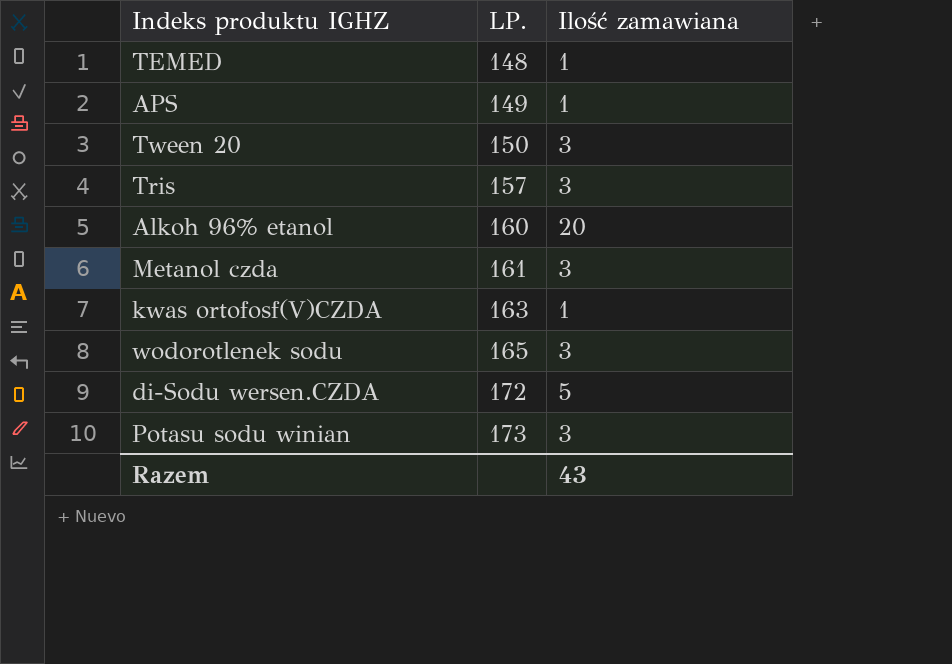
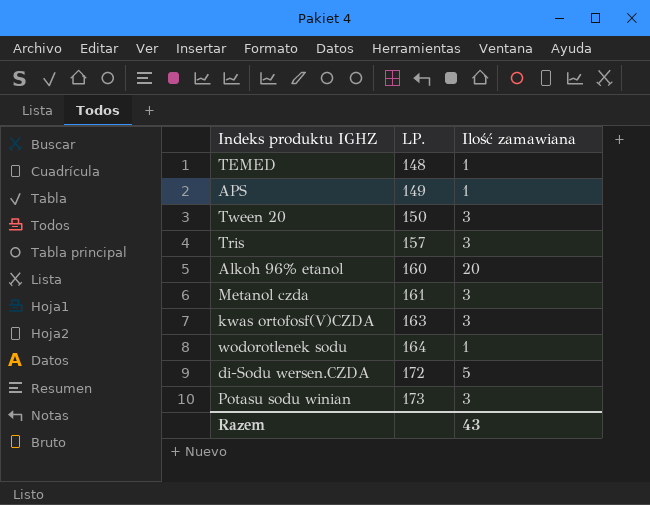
kwas ortofosf(V)CZDA | Ilość zamawiana: 1 -> 3
wodorotlenek sodu | LP.: 165 -> 164
wodorotlenek sodu | Ilość zamawiana: 3 -> 1

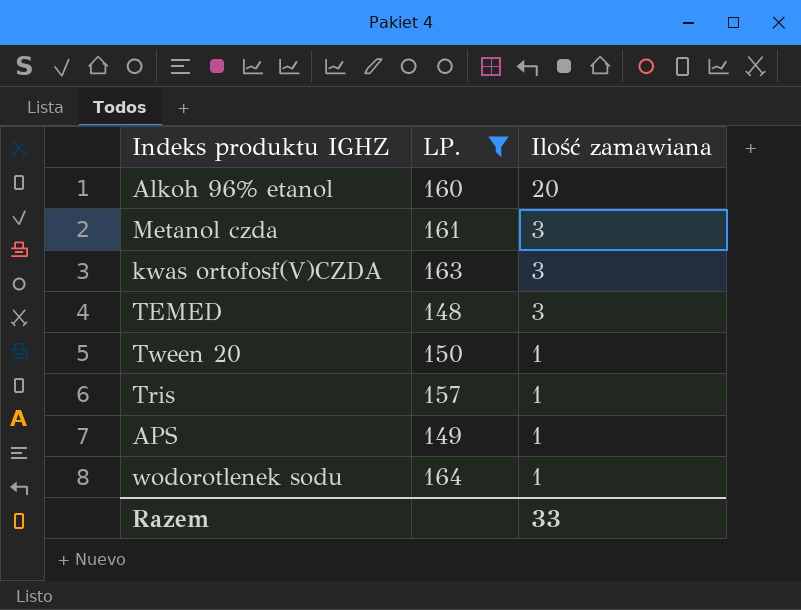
filter: none -> LP. <= 164
row order: LP. ascending -> Ilość zamawiana descending
TEMED | Ilość zamawiana: 1 -> 3
Tween 20 | Ilość zamawiana: 3 -> 1
Tris | Ilość zamawiana: 3 -> 1
Razem | Ilość zamawiana: 43 -> 33

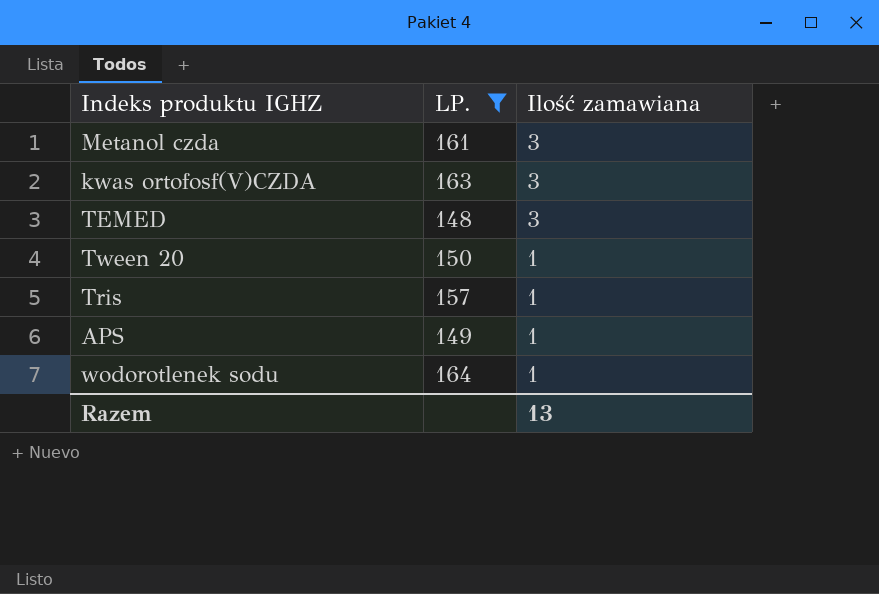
row Alkoh 96% etanol: 160 | 20 -> none
Razem | Ilość zamawiana: 33 -> 13

